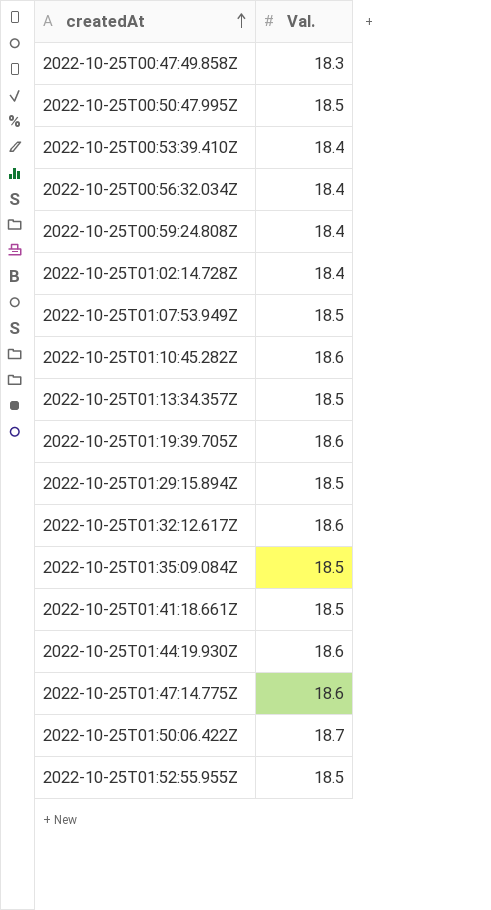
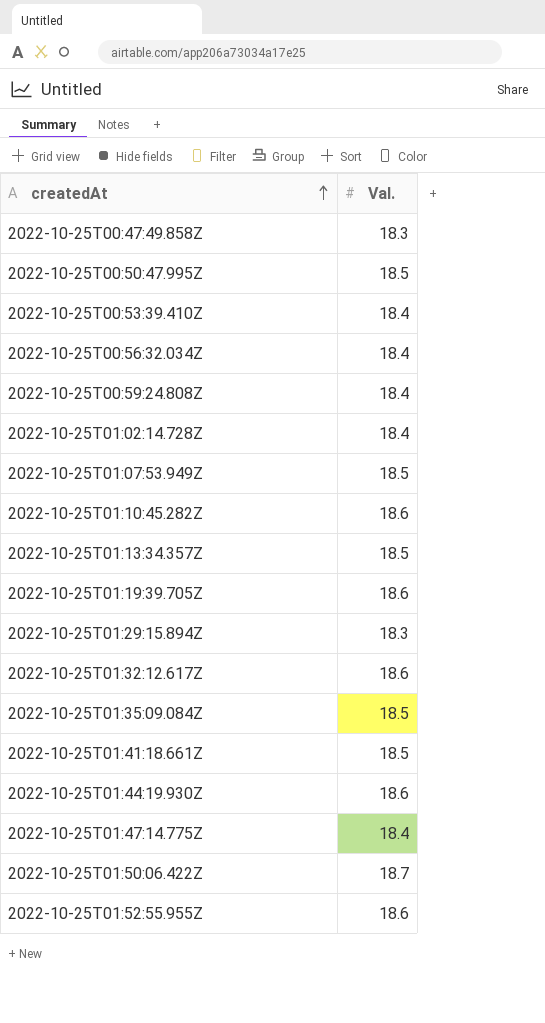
2022-10-25T01:29:15.894Z | Val.: 18.5 -> 18.3
2022-10-25T01:47:14.775Z | Val.: 18.6 -> 18.4
2022-10-25T01:52:55.955Z | Val.: 18.5 -> 18.6

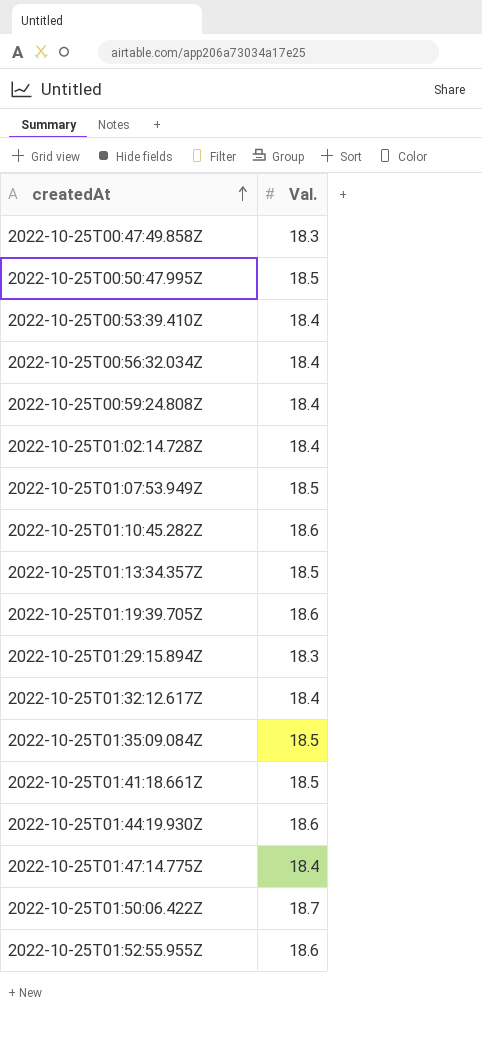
2022-10-25T01:32:12.617Z | Val.: 18.6 -> 18.4

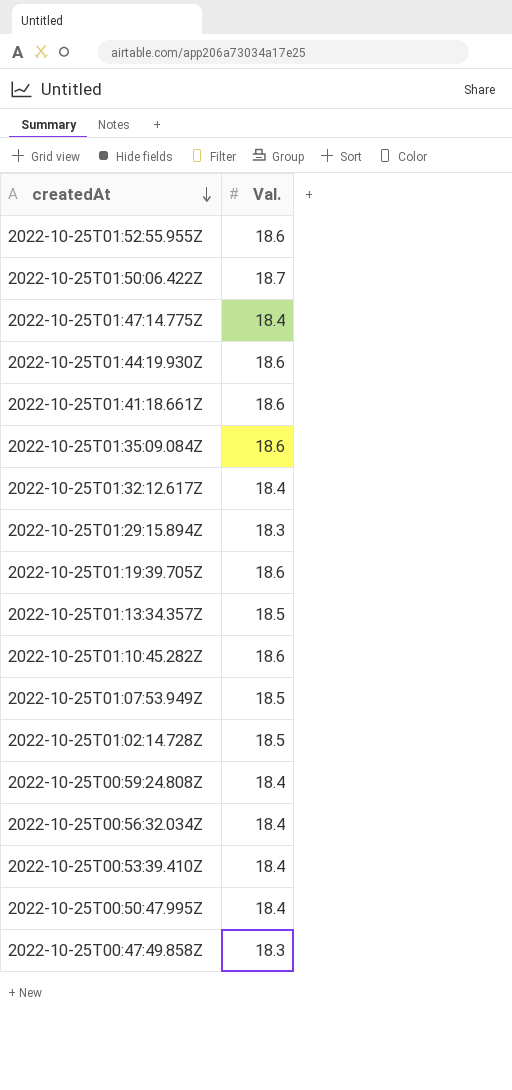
row order: createdAt ascending -> createdAt descending
2022-10-25T01:41:18.661Z | Val.: 18.5 -> 18.6
2022-10-25T01:35:09.084Z | Val.: 18.5 -> 18.6
2022-10-25T01:02:14.728Z | Val.: 18.4 -> 18.5
2022-10-25T00:50:47.995Z | Val.: 18.5 -> 18.4

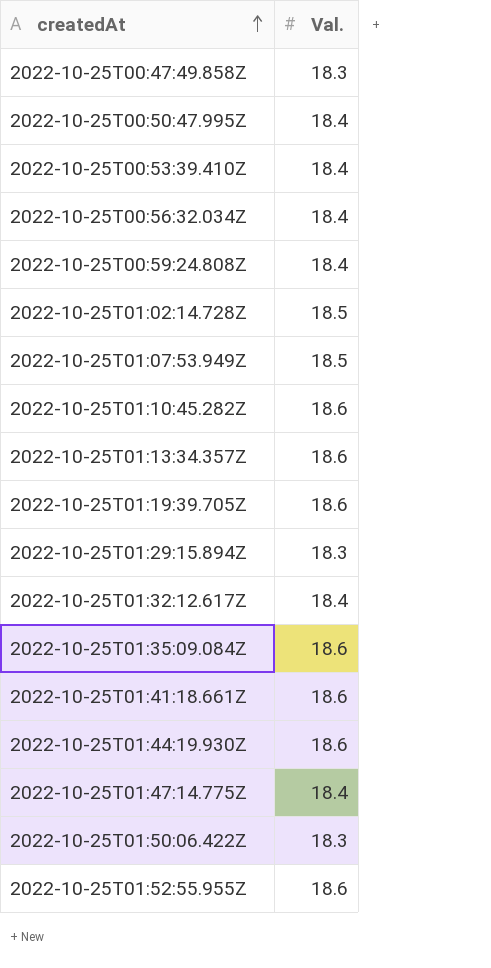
row order: createdAt descending -> createdAt ascending
2022-10-25T01:13:34.357Z | Val.: 18.5 -> 18.6
2022-10-25T01:50:06.422Z | Val.: 18.7 -> 18.3

